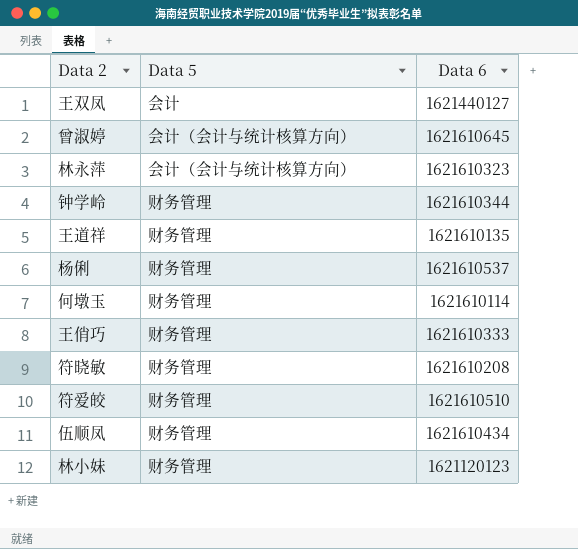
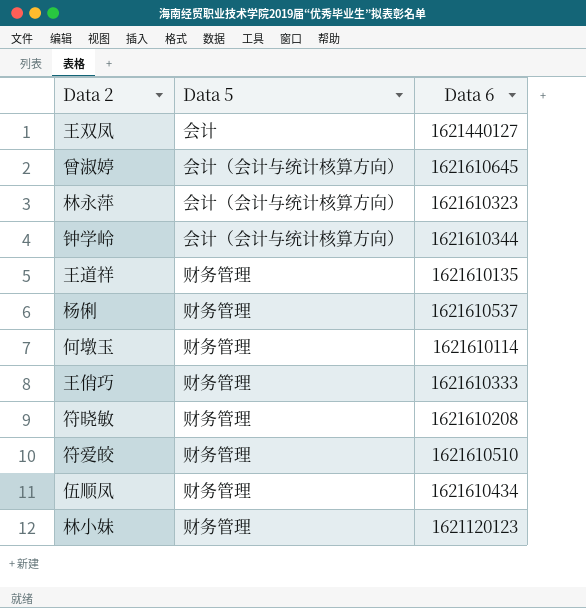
钟学岭 | Data 5: 财务管理 -> 会计（会计与统计核算方向）

